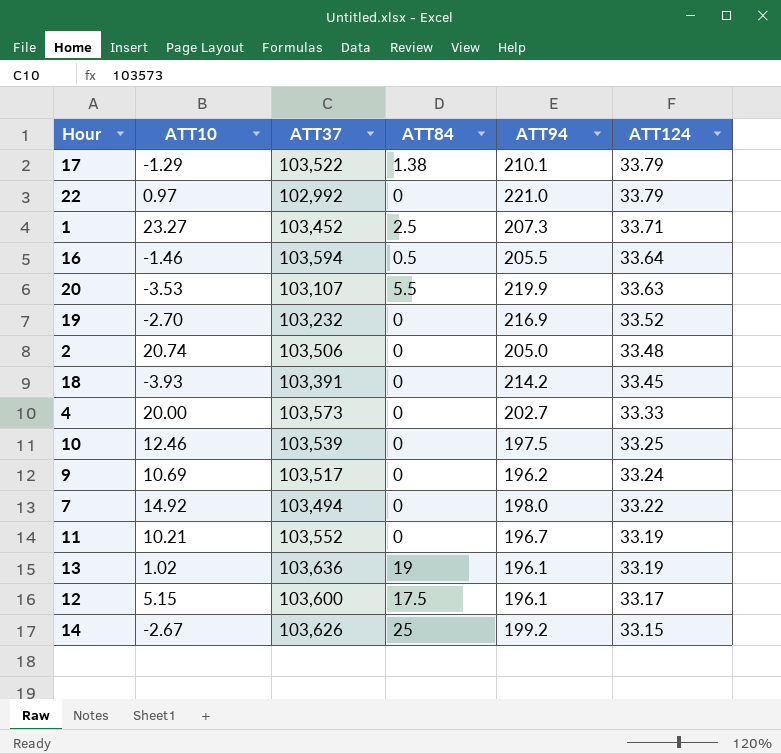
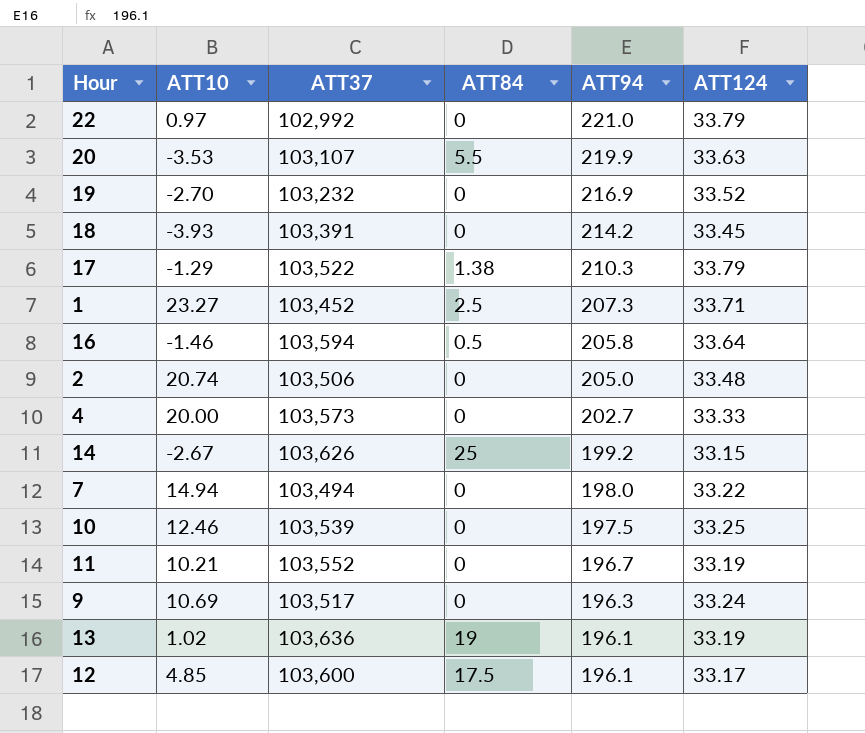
row order: ATT124 descending -> ATT94 descending
17 | ATT94: 210.1 -> 210.3
16 | ATT94: 205.5 -> 205.8
7 | ATT10: 14.92 -> 14.94
9 | ATT94: 196.2 -> 196.3
12 | ATT10: 5.15 -> 4.85

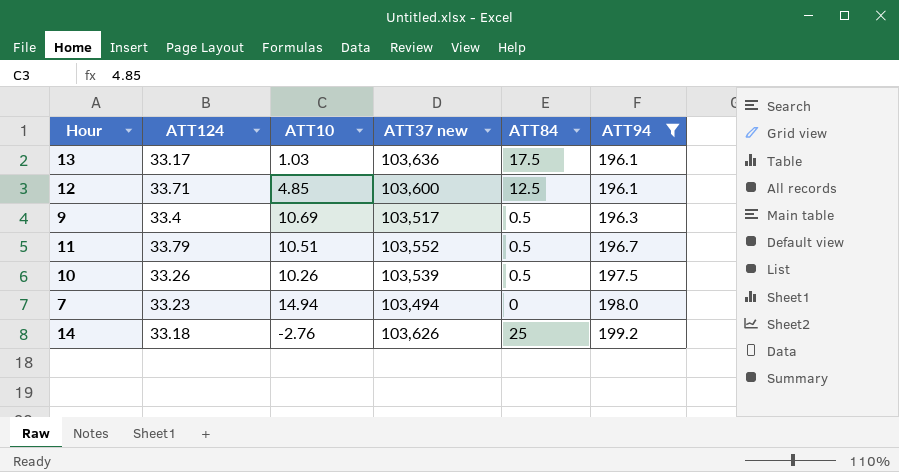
filter: none -> ATT94 <= 199.2
row order: ATT94 descending -> ATT94 ascending
column ATT124 | position: 6 -> 2
column name: ATT37 -> ATT37 new
13 | ATT124: 33.19 -> 33.17
13 | ATT10: 1.02 -> 1.03
13 | ATT84: 19 -> 17.5
12 | ATT124: 33.17 -> 33.71
12 | ATT84: 17.5 -> 12.5
9 | ATT124: 33.24 -> 33.4
9 | ATT84: 0 -> 0.5
11 | ATT124: 33.19 -> 33.79
11 | ATT10: 10.21 -> 10.51
11 | ATT84: 0 -> 0.5
10 | ATT124: 33.25 -> 33.26
10 | ATT10: 12.46 -> 10.26
10 | ATT84: 0 -> 0.5
7 | ATT124: 33.22 -> 33.23
14 | ATT124: 33.15 -> 33.18
14 | ATT10: -2.67 -> -2.76

